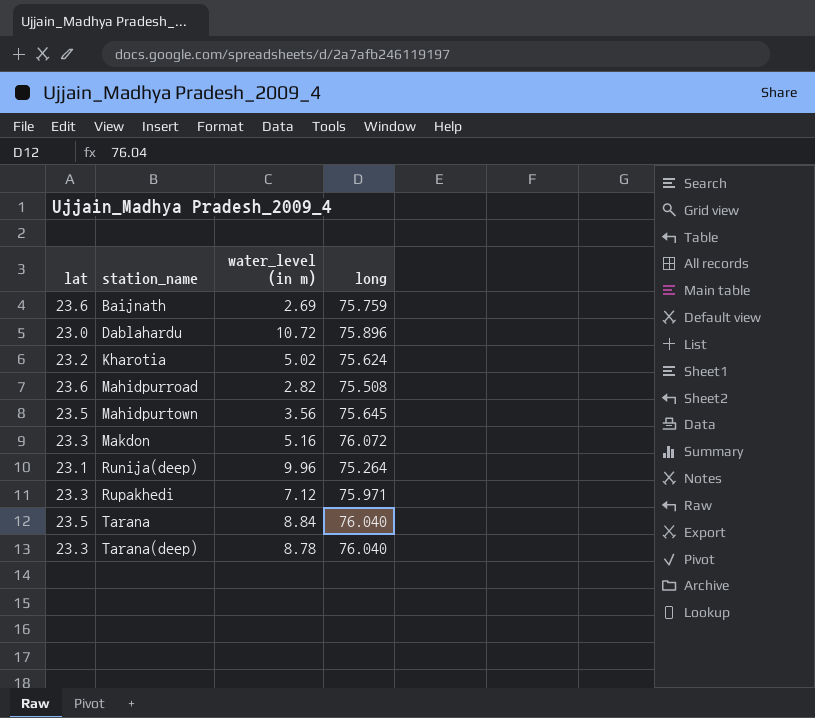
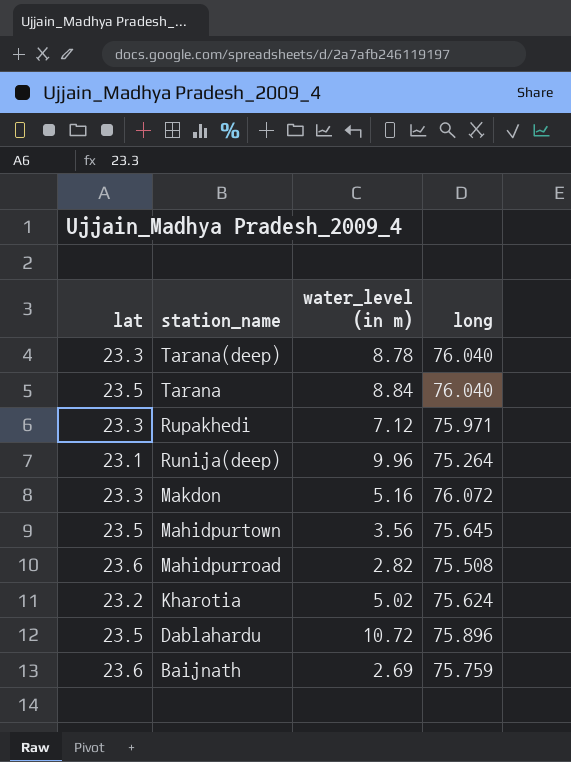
row order: station_name ascending -> station_name descending
Dablahardu | lat: 23.0 -> 23.5

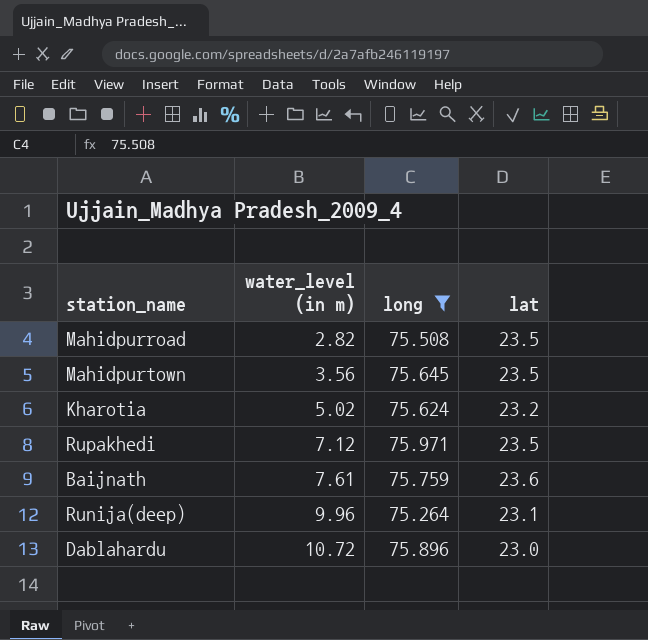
filter: none -> long <= 75.971
row order: station_name descending -> water_level (in m) ascending
column lat | position: 1 -> 4
Mahidpurroad | lat: 23.6 -> 23.5
Rupakhedi | lat: 23.3 -> 23.5
Baijnath | water_level (in m): 2.69 -> 7.61
Dablahardu | lat: 23.5 -> 23.0

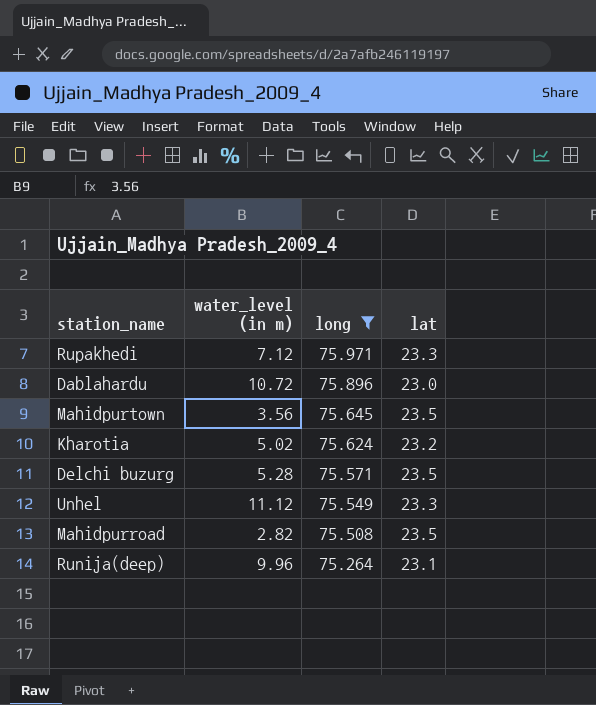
row order: water_level (in m) ascending -> long descending
row Baijnath: 7.61 | 75.759 | 23.6 -> none
Rupakhedi | lat: 23.5 -> 23.3
row Delchi buzurg: none -> 5.28 | 75.571 | 23.5
row Unhel: none -> 11.12 | 75.549 | 23.3

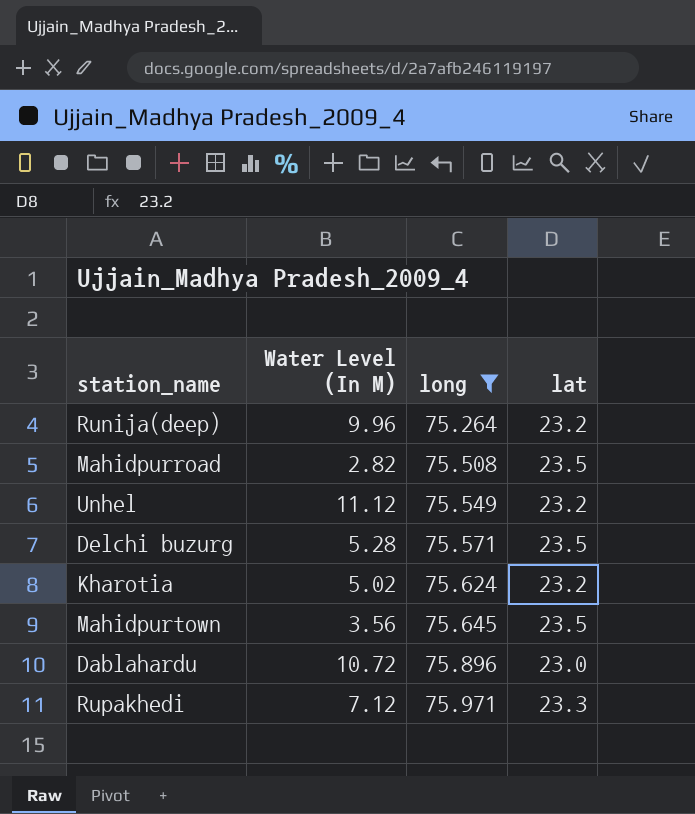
row order: long descending -> long ascending
column name: water_level (in m) -> Water Level (In M)
Runija(deep) | lat: 23.1 -> 23.2
Unhel | lat: 23.3 -> 23.2

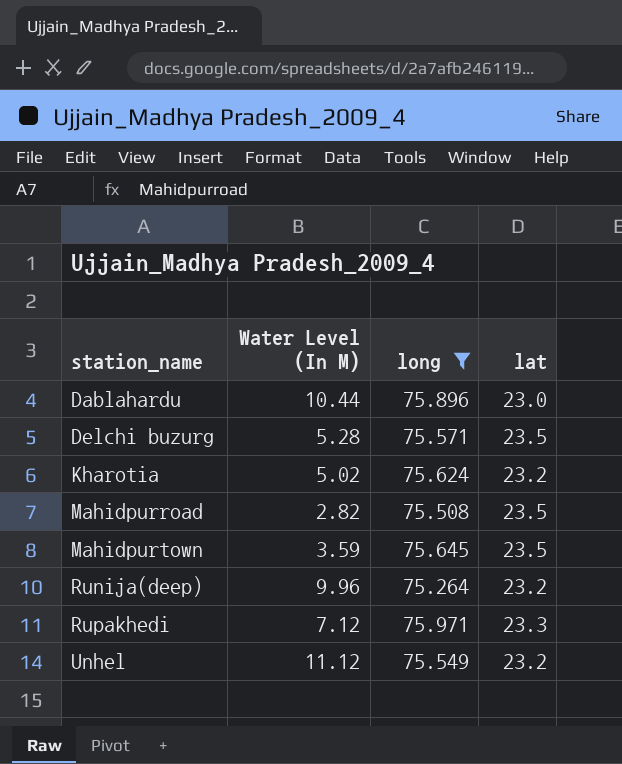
row order: long ascending -> station_name ascending
Dablahardu | Water Level (In M): 10.72 -> 10.44
Mahidpurtown | Water Level (In M): 3.56 -> 3.59

